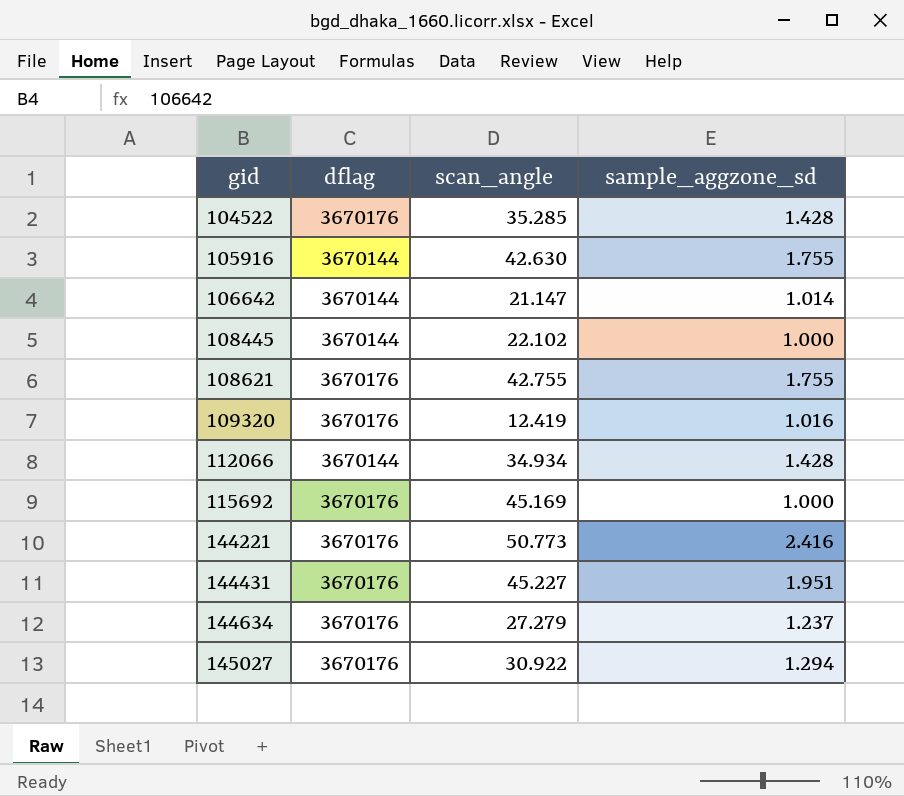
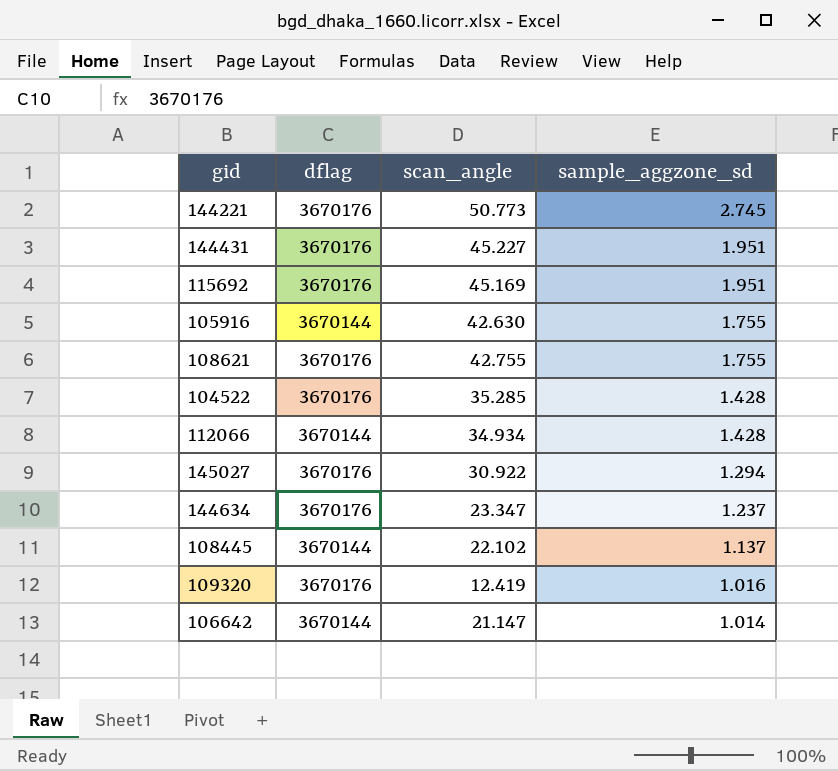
row order: gid ascending -> sample_aggzone_sd descending
144221 | sample_aggzone_sd: 2.416 -> 2.745
115692 | sample_aggzone_sd: 1.000 -> 1.951
144634 | scan_angle: 27.279 -> 23.347
108445 | sample_aggzone_sd: 1.000 -> 1.137

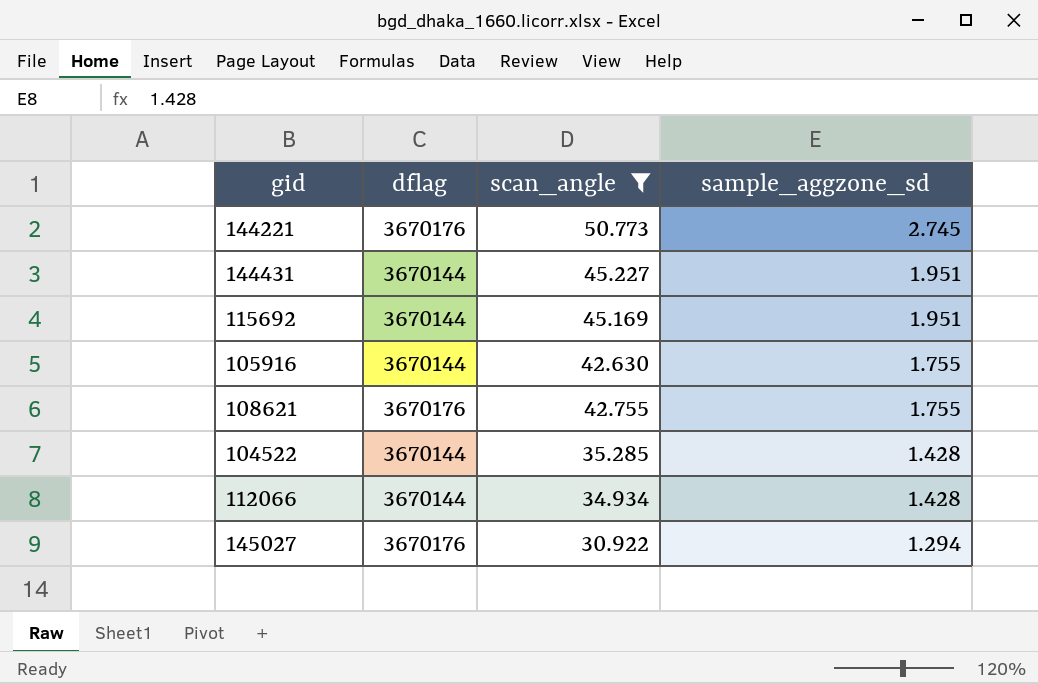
filter: none -> scan_angle >= 30.922
144431 | dflag: 3670176 -> 3670144
115692 | dflag: 3670176 -> 3670144
104522 | dflag: 3670176 -> 3670144

